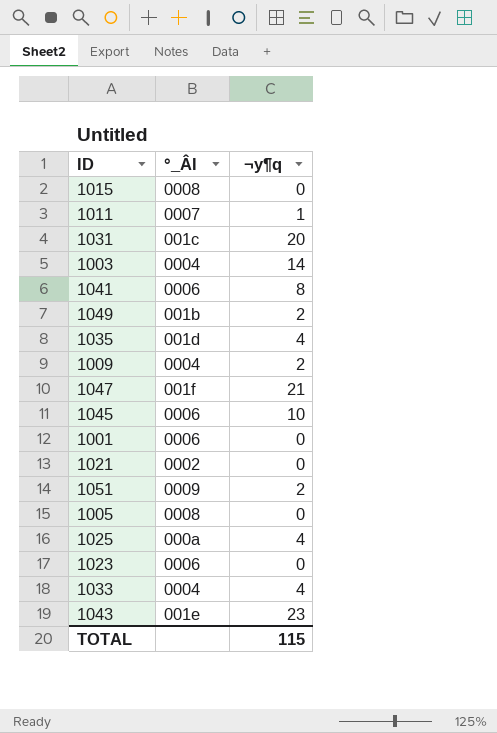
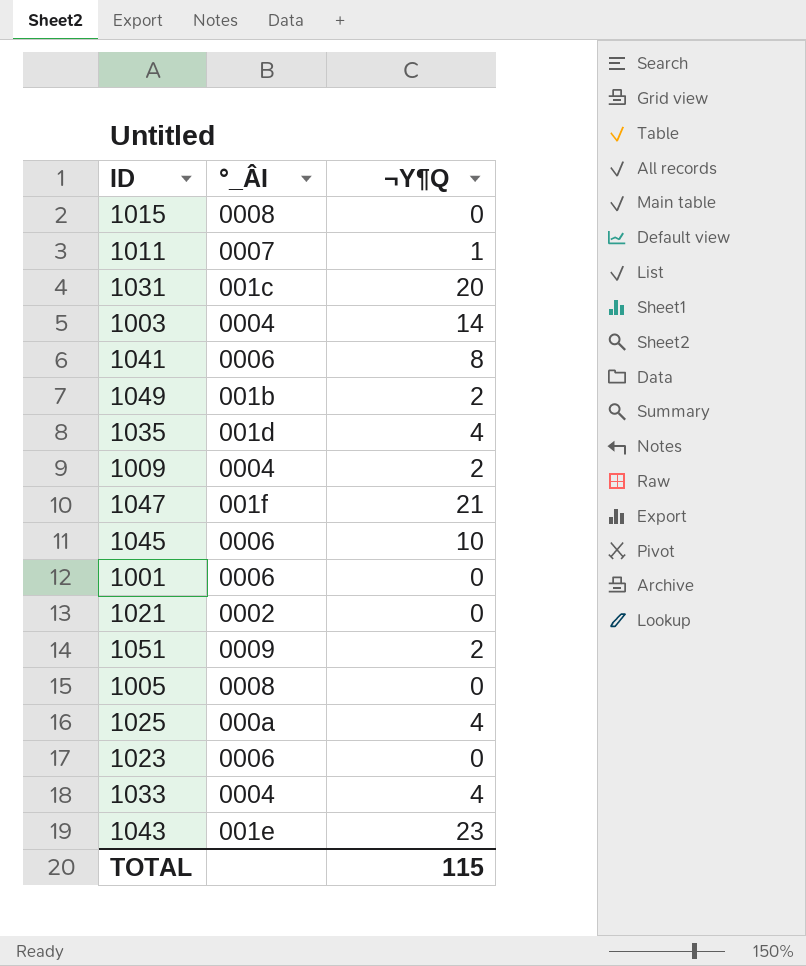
column name: ¬y¶q -> ¬Y¶Q

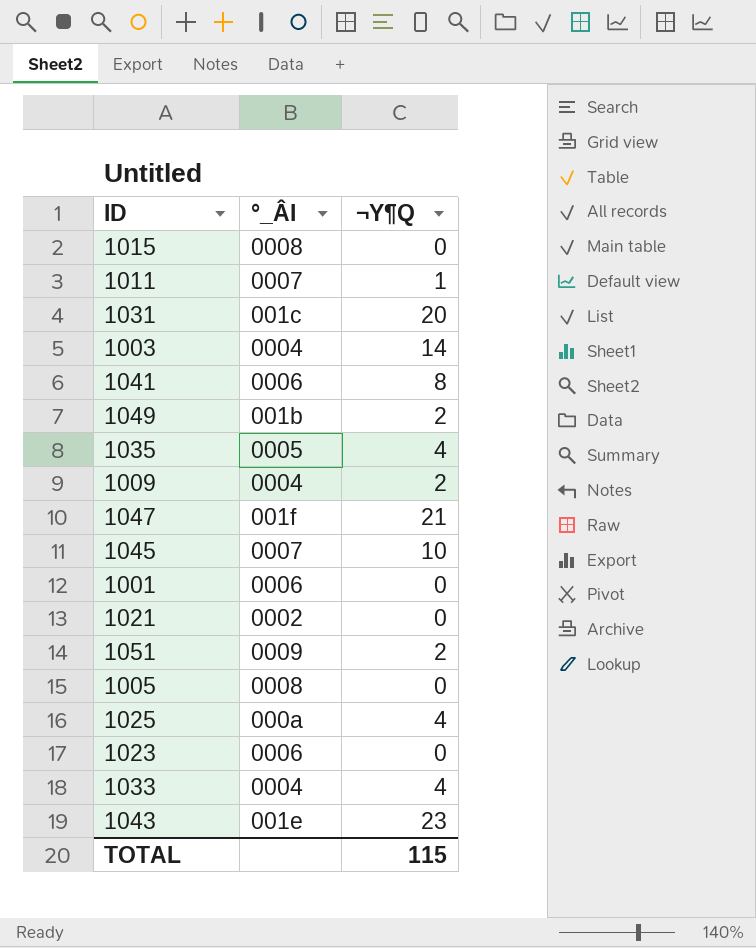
1035 | °_ÂI: 001d -> 0005
1045 | °_ÂI: 0006 -> 0007

